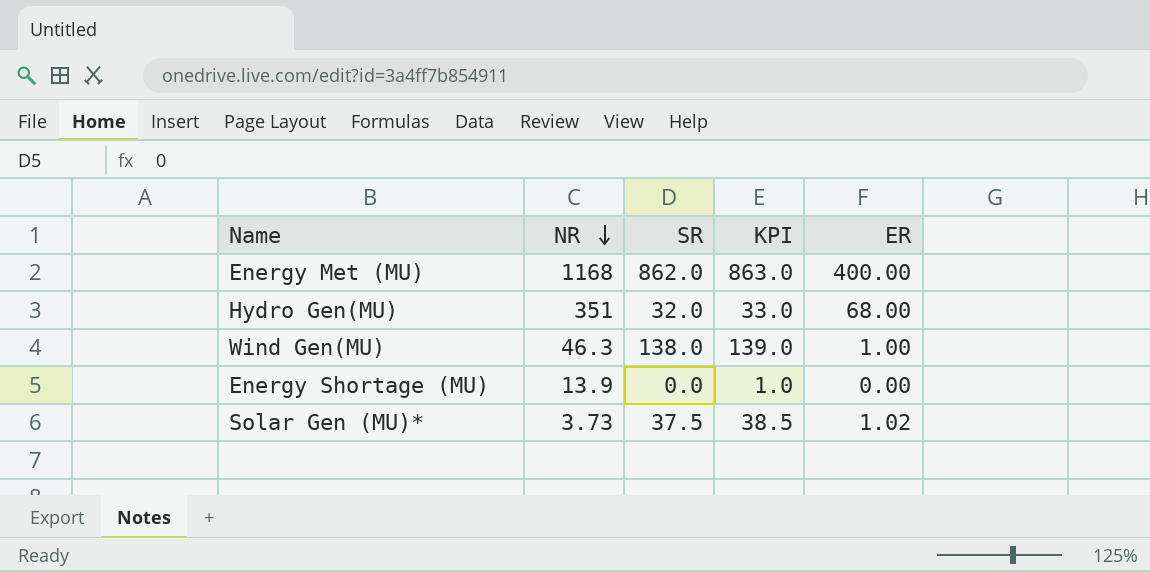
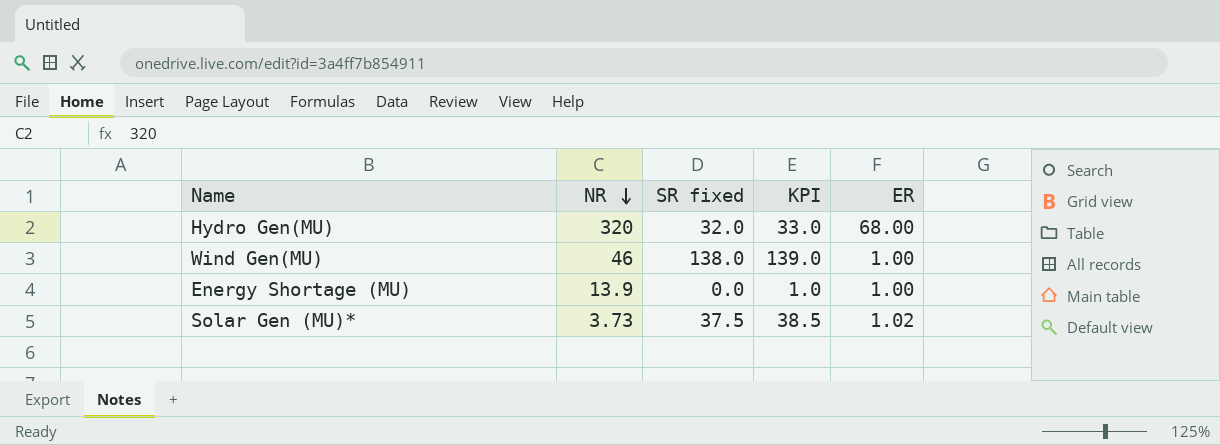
column name: SR -> SR fixed
row Energy Met (MU): 1168 | 862.0 | 863.0 | 400.00 -> none
Hydro Gen(MU) | NR: 351 -> 320
Wind Gen(MU) | NR: 46.3 -> 46
Energy Shortage (MU) | ER: 0.00 -> 1.00

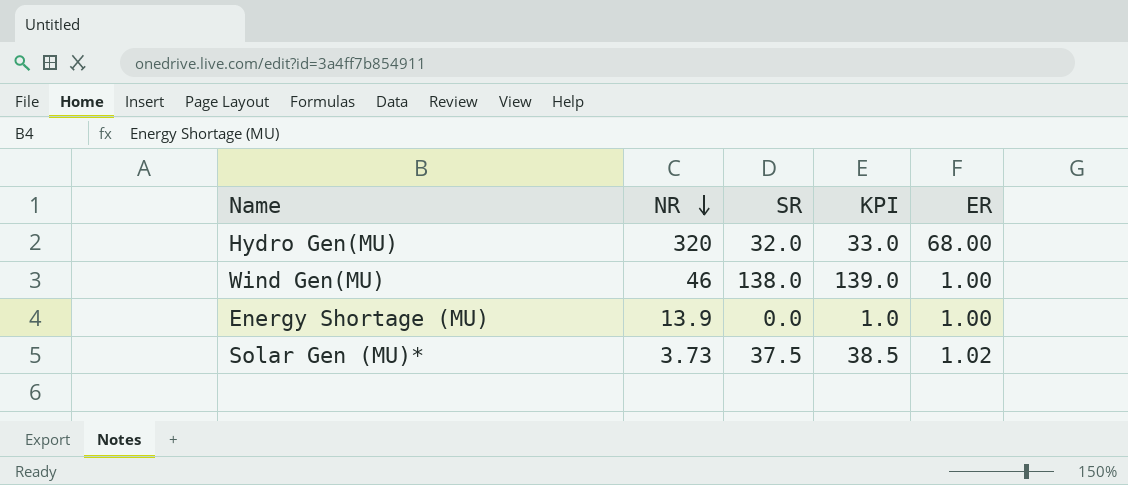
column name: SR fixed -> SR

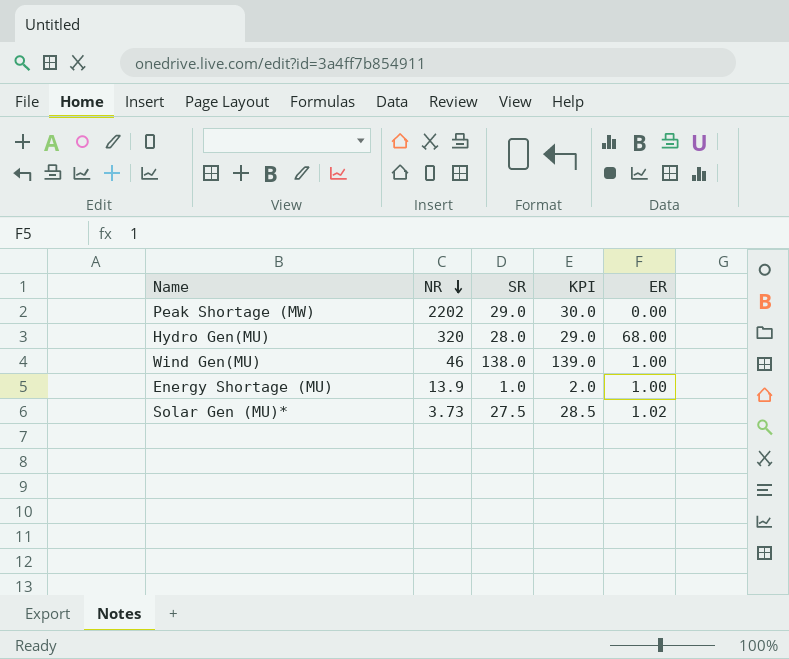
row Peak Shortage (MW): none -> 2202 | 29.0 | 30.0 | 0.00
Hydro Gen(MU) | SR: 32.0 -> 28.0
Hydro Gen(MU) | KPI: 33.0 -> 29.0
Energy Shortage (MU) | SR: 0.0 -> 1.0
Energy Shortage (MU) | KPI: 1.0 -> 2.0
Solar Gen (MU)* | SR: 37.5 -> 27.5
Solar Gen (MU)* | KPI: 38.5 -> 28.5

